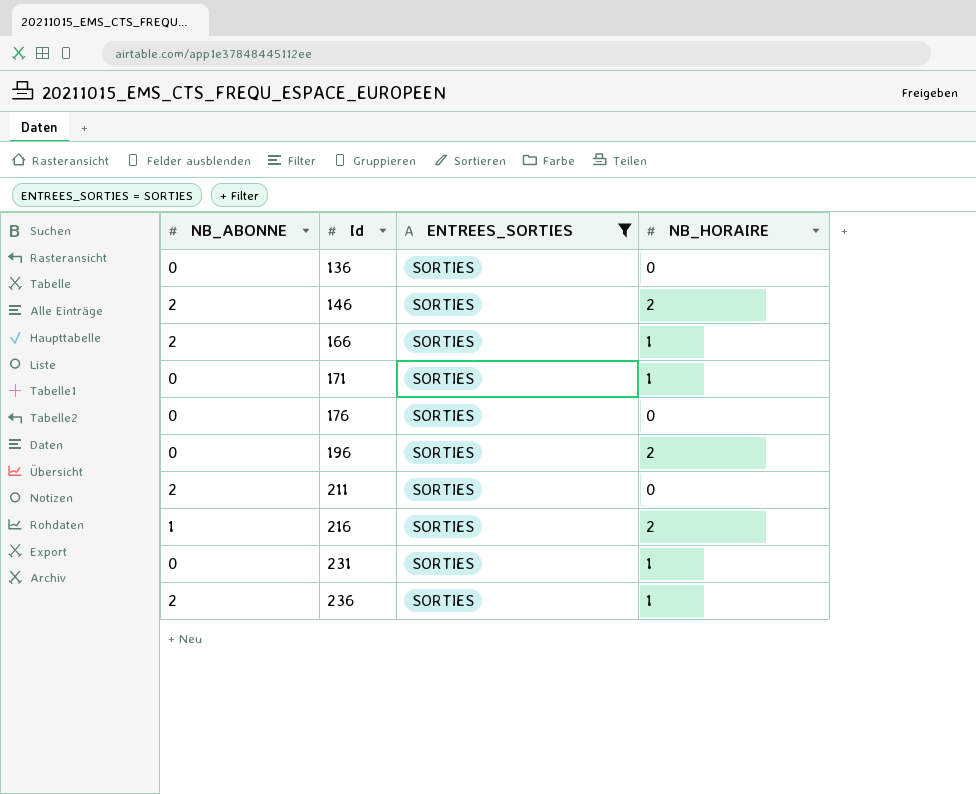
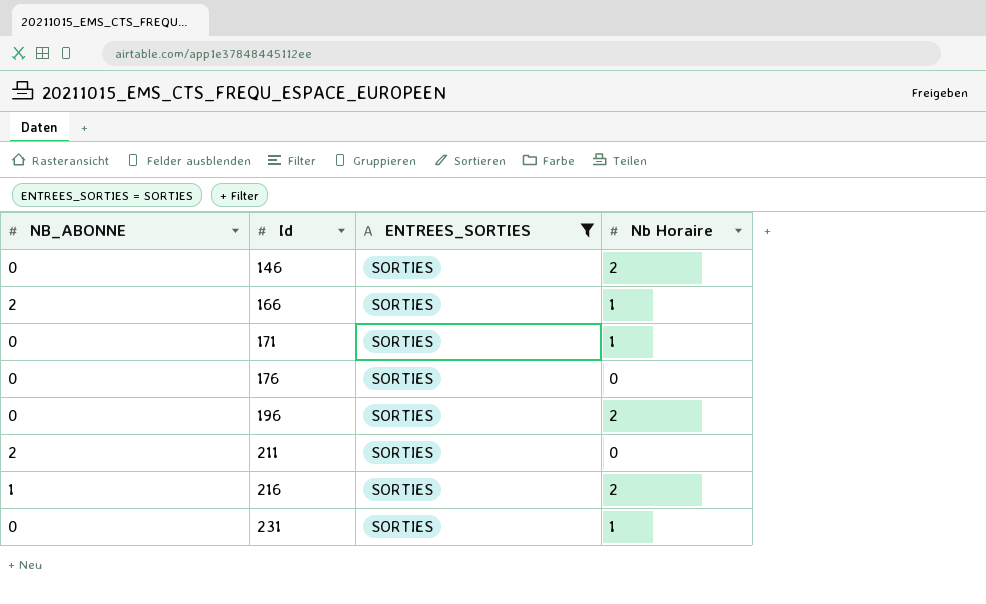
column name: NB_HORAIRE -> Nb Horaire
row 136: 0 | SORTIES | 0 -> none
row 236: 2 | SORTIES | 1 -> none
146 | NB_ABONNE: 2 -> 0

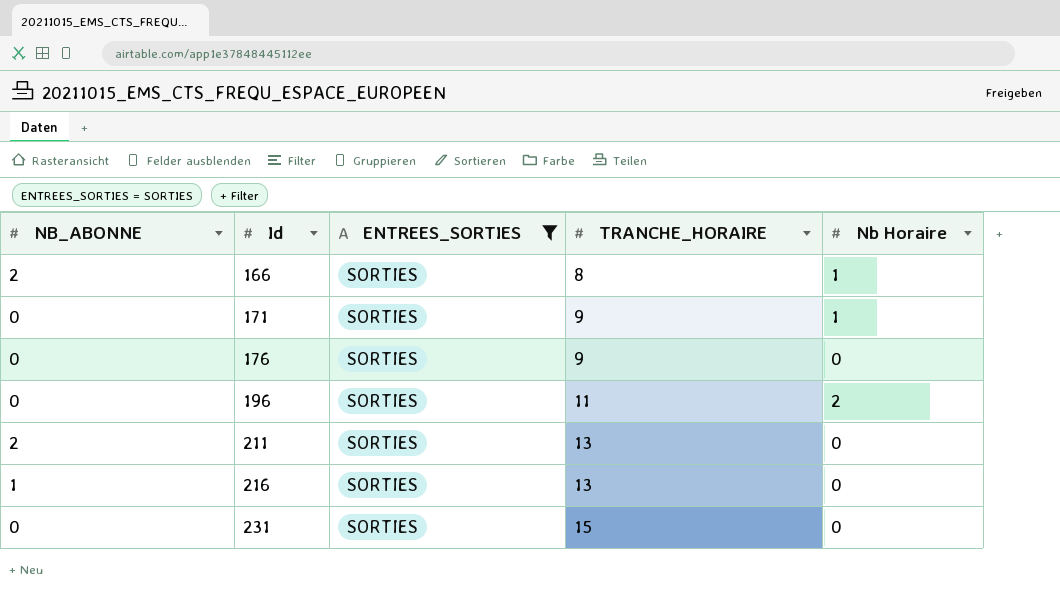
column TRANCHE_HORAIRE | position: none -> 4
row 146: 0 | SORTIES | 2 -> none
216 | Nb Horaire: 2 -> 0
231 | Nb Horaire: 1 -> 0

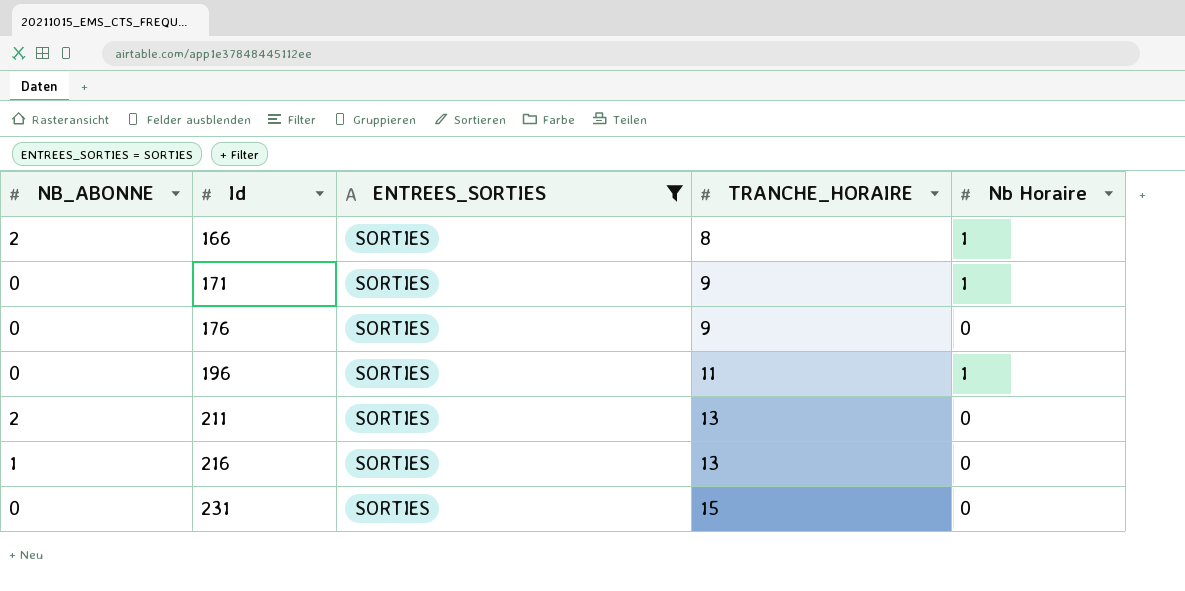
196 | Nb Horaire: 2 -> 1

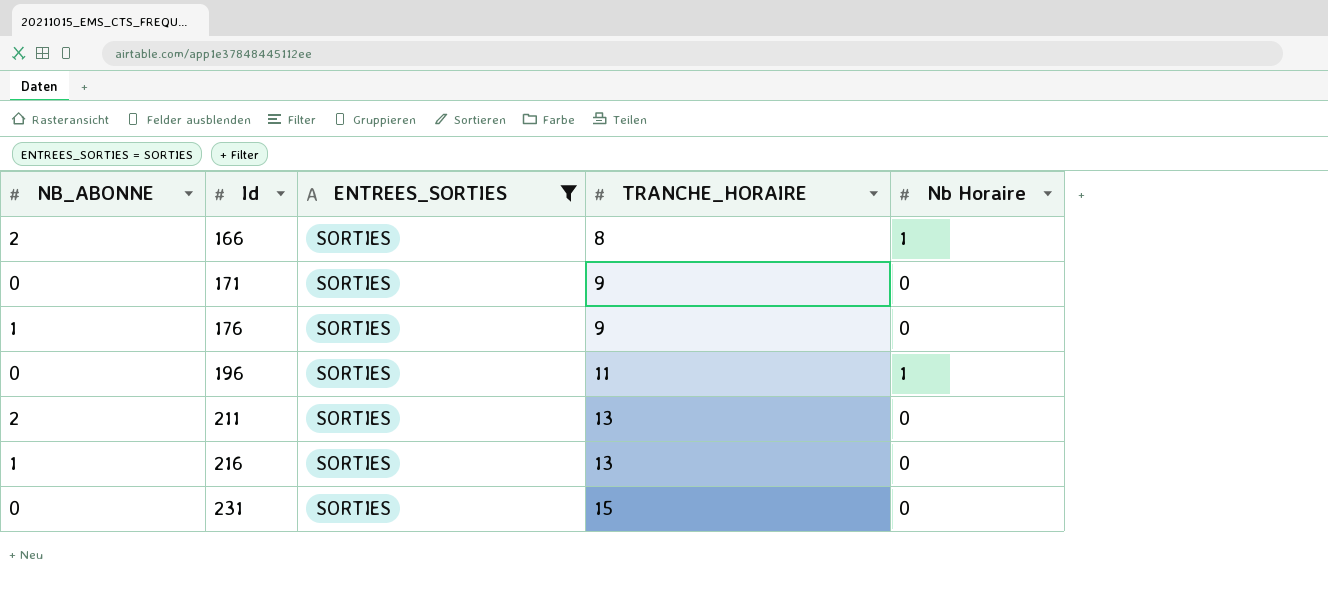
171 | Nb Horaire: 1 -> 0
176 | NB_ABONNE: 0 -> 1

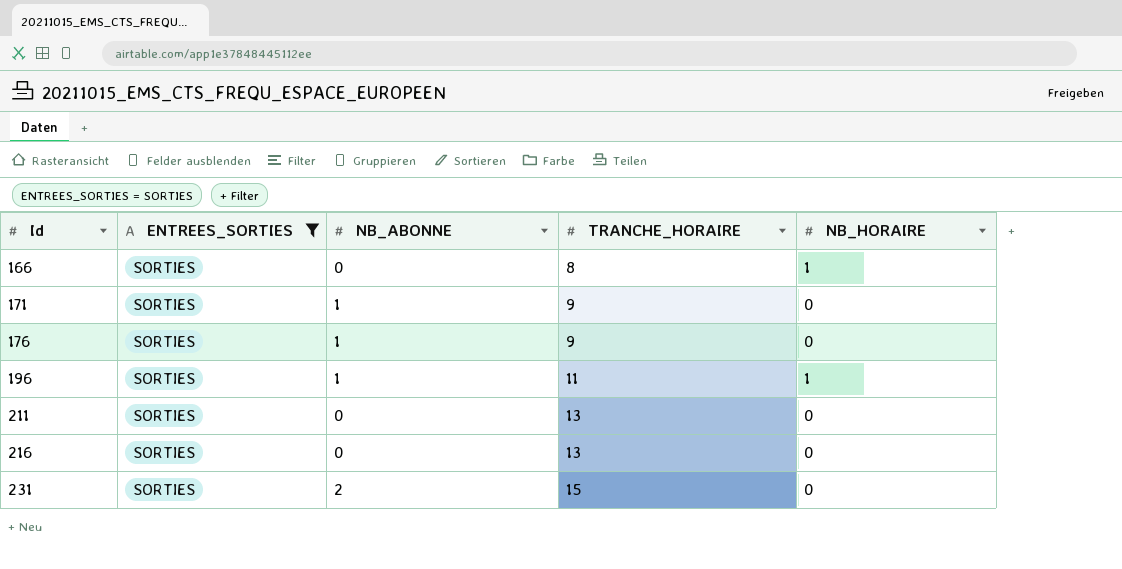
column NB_ABONNE | position: 1 -> 3
column name: Nb Horaire -> NB_HORAIRE
166 | NB_ABONNE: 2 -> 0
171 | NB_ABONNE: 0 -> 1
196 | NB_ABONNE: 0 -> 1
211 | NB_ABONNE: 2 -> 0
216 | NB_ABONNE: 1 -> 0
231 | NB_ABONNE: 0 -> 2

